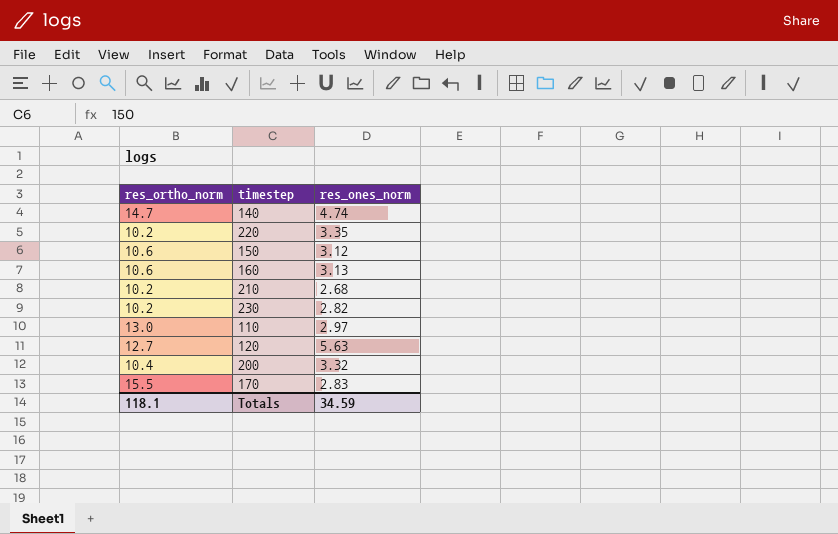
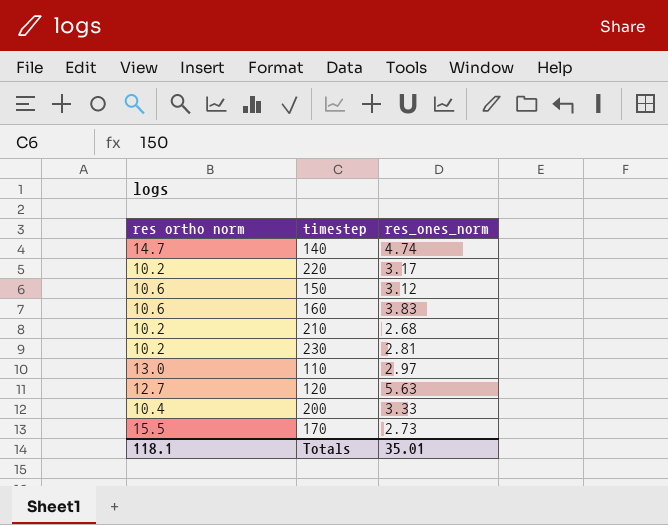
column name: res_ortho_norm -> res ortho norm
220 | res_ones_norm: 3.35 -> 3.17
160 | res_ones_norm: 3.13 -> 3.83
230 | res_ones_norm: 2.82 -> 2.81
200 | res_ones_norm: 3.32 -> 3.33
170 | res_ones_norm: 2.83 -> 2.73
Totals | res_ones_norm: 34.59 -> 35.01

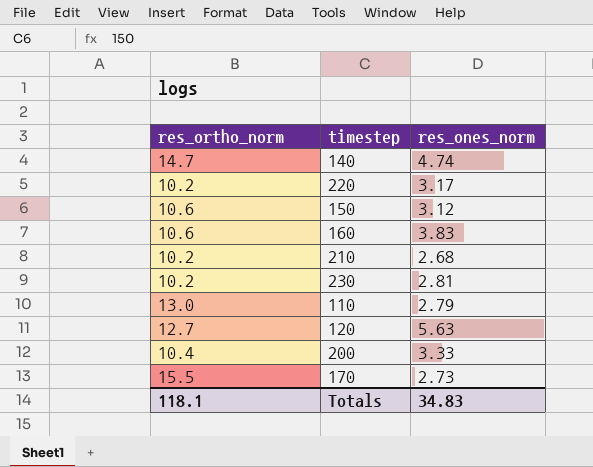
column name: res ortho norm -> res_ortho_norm
110 | res_ones_norm: 2.97 -> 2.79
Totals | res_ones_norm: 35.01 -> 34.83

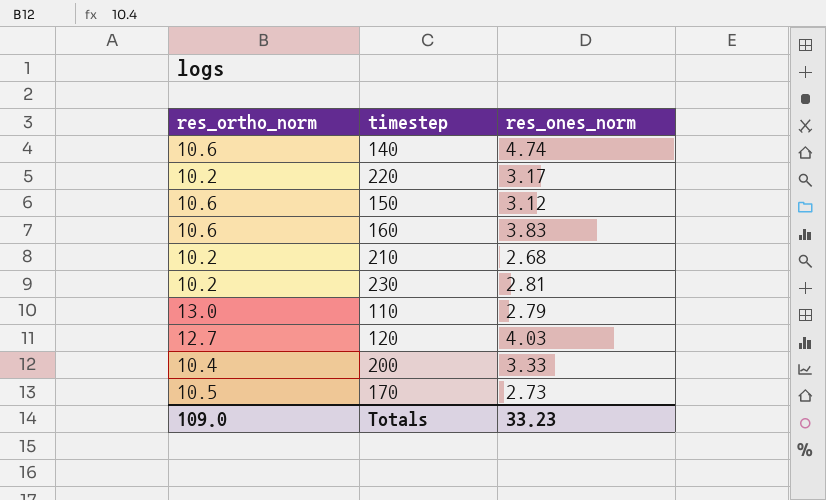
140 | res_ortho_norm: 14.7 -> 10.6
120 | res_ones_norm: 5.63 -> 4.03
170 | res_ortho_norm: 15.5 -> 10.5
Totals | res_ortho_norm: 118.1 -> 109.0
Totals | res_ones_norm: 34.83 -> 33.23

